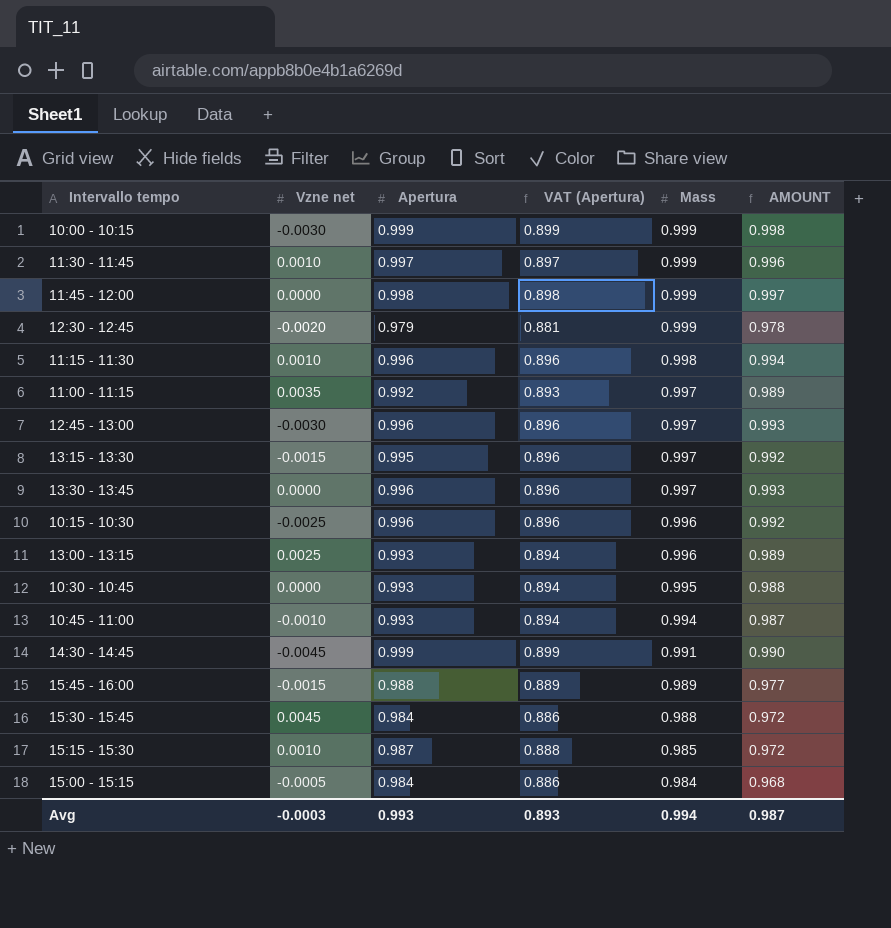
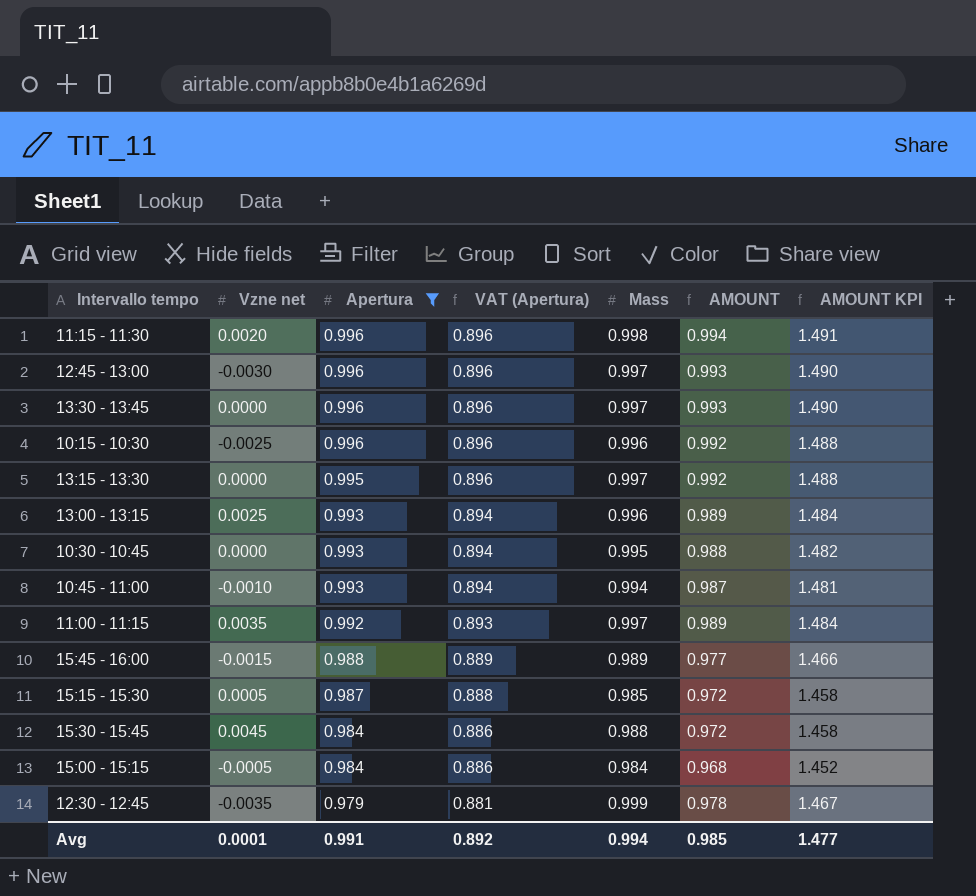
filter: none -> Apertura <= 0.996
row order: Mass descending -> Apertura descending
column AMOUNT KPI | formula: none -> [AMOUNT] * 1.5
11:15 - 11:30 | Vzne net: 0.0010 -> 0.0020
13:15 - 13:30 | Vzne net: -0.0015 -> 0.0000
15:15 - 15:30 | Vzne net: 0.0010 -> 0.0005
12:30 - 12:45 | Vzne net: -0.0020 -> -0.0035
Avg | Vzne net: -0.0003 -> 0.0001
Avg | Apertura: 0.993 -> 0.991
Avg | VAT (Apertura): 0.893 -> 0.892
Avg | AMOUNT: 0.987 -> 0.985

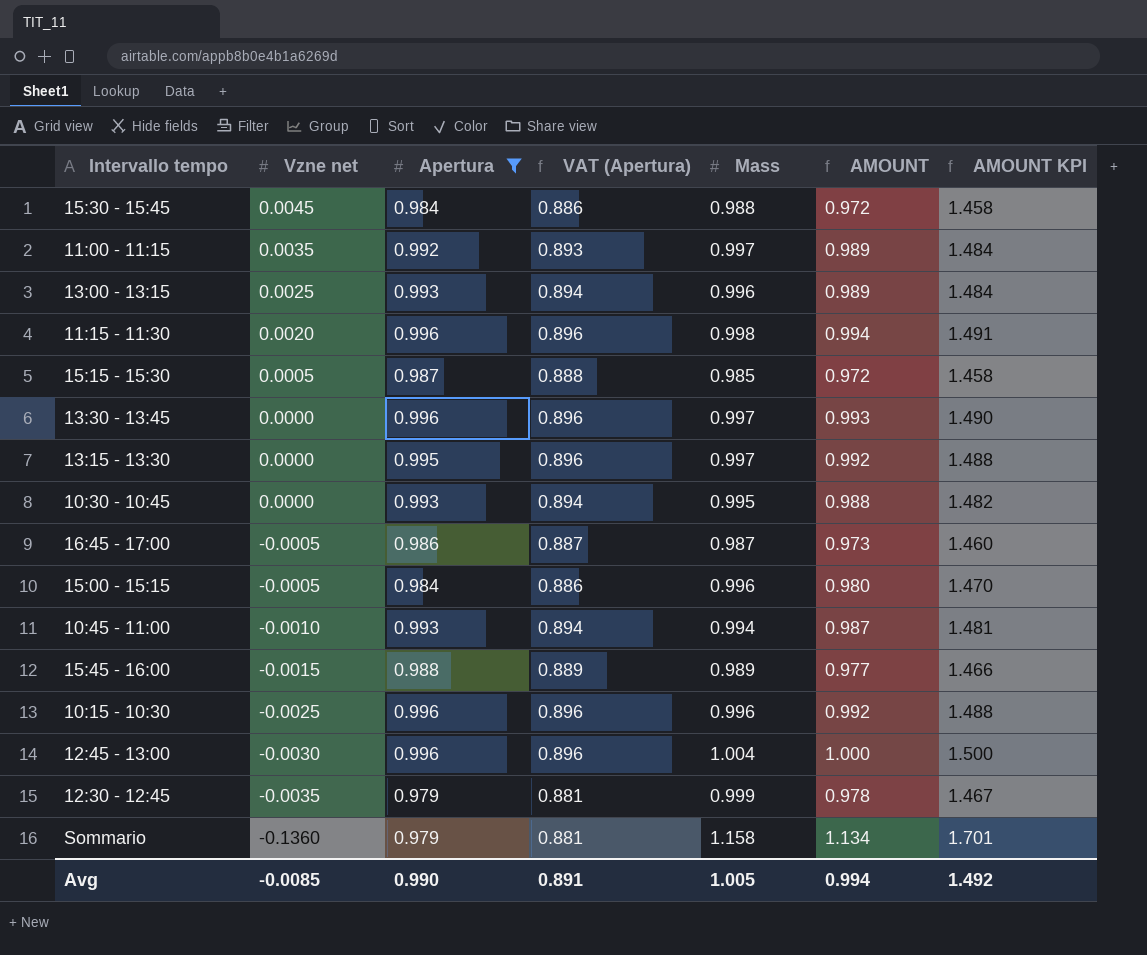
row order: Apertura descending -> Vzne net descending
row 16:45 - 17:00: none -> -0.0005 | 0.986 | 0.887 | 0.987 | 0.973 | 1.460
15:00 - 15:15 | Mass: 0.984 -> 0.996
15:00 - 15:15 | AMOUNT: 0.968 -> 0.980
15:00 - 15:15 | AMOUNT KPI: 1.452 -> 1.470
12:45 - 13:00 | Mass: 0.997 -> 1.004
12:45 - 13:00 | AMOUNT: 0.993 -> 1.000
12:45 - 13:00 | AMOUNT KPI: 1.490 -> 1.500
row Sommario: none -> -0.1360 | 0.979 | 0.881 | 1.158 | 1.134 | 1.701
Avg | Vzne net: 0.0001 -> -0.0085
Avg | Apertura: 0.991 -> 0.990
Avg | VAT (Apertura): 0.892 -> 0.891
Avg | Mass: 0.994 -> 1.005
Avg | AMOUNT: 0.985 -> 0.994
Avg | AMOUNT KPI: 1.477 -> 1.492

